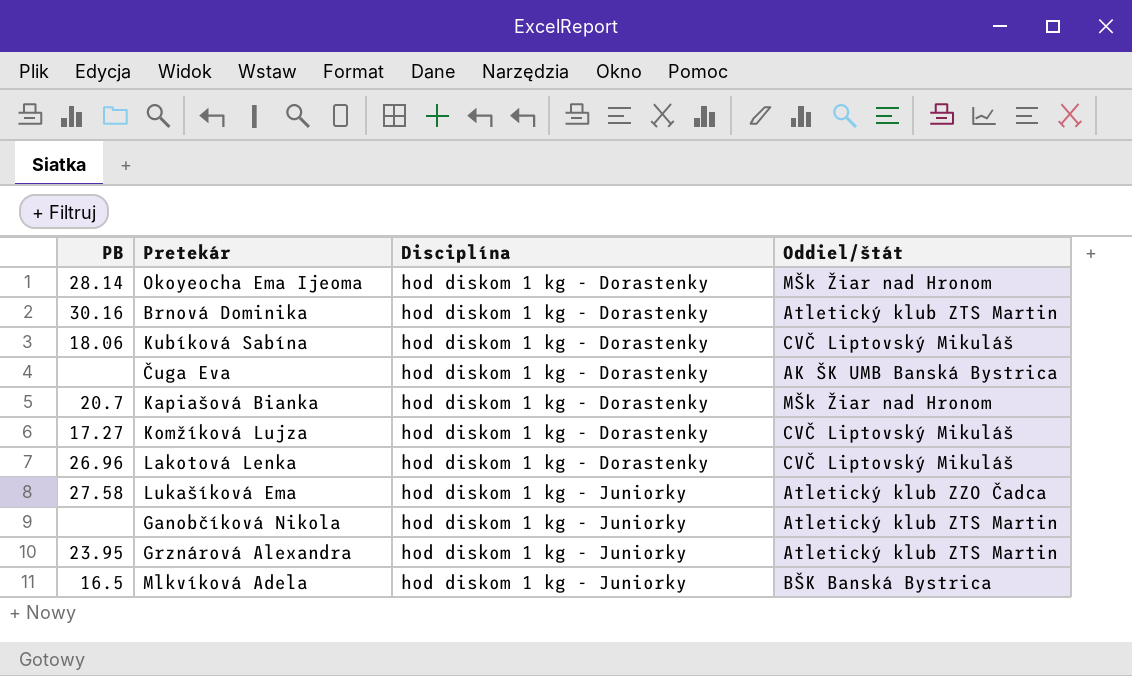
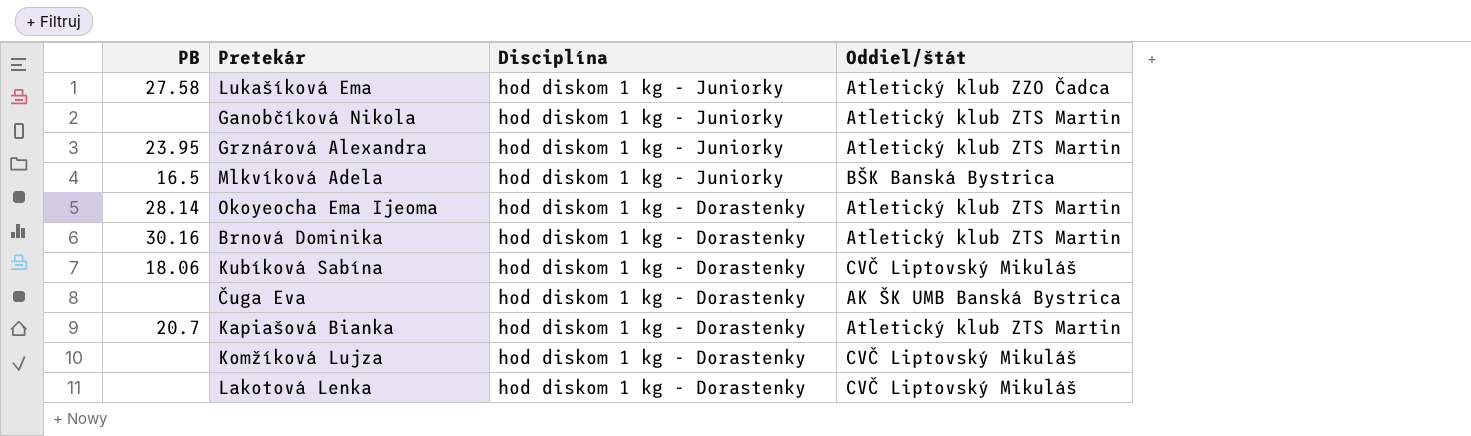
row order: Disciplína ascending -> Disciplína descending
Okoyeocha Ema Ijeoma | Oddiel/štát: MŠk Žiar nad Hronom -> Atletický klub ZTS Martin
Kapiašová Bianka | Oddiel/štát: MŠk Žiar nad Hronom -> Atletický klub ZTS Martin
Komžíková Lujza | PB: 17.27 -> none
Lakotová Lenka | PB: 26.96 -> none

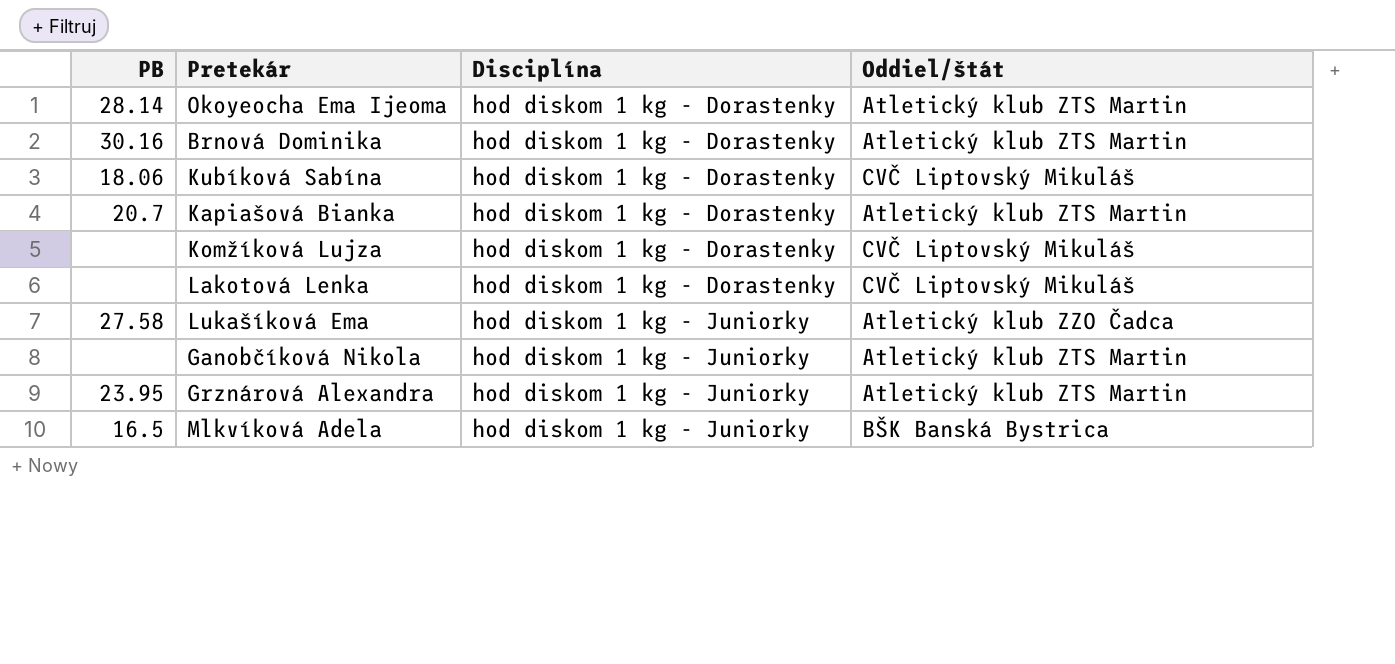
row order: Disciplína descending -> Disciplína ascending
row Čuga Eva: none | hod diskom 1 kg - Dorastenky | AK ŠK UMB Banská Bystrica -> none

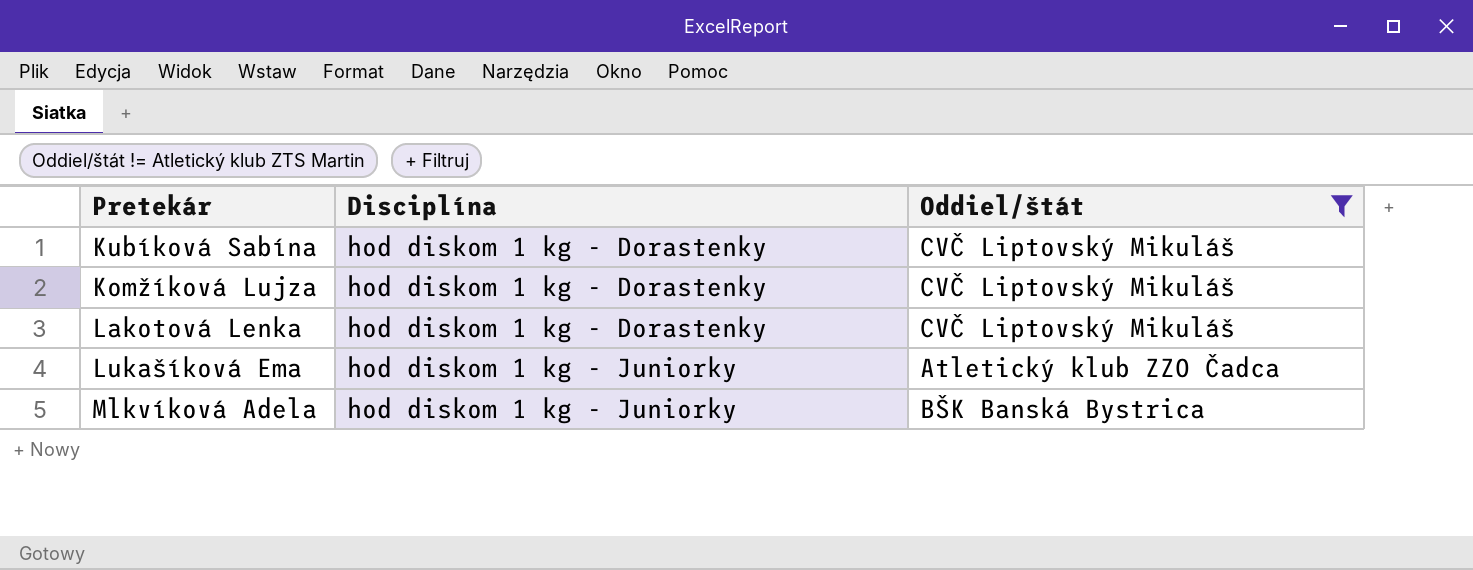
filter: none -> Oddiel/štát != Atletický klub ZTS Martin
column PB | position: 1 -> none

